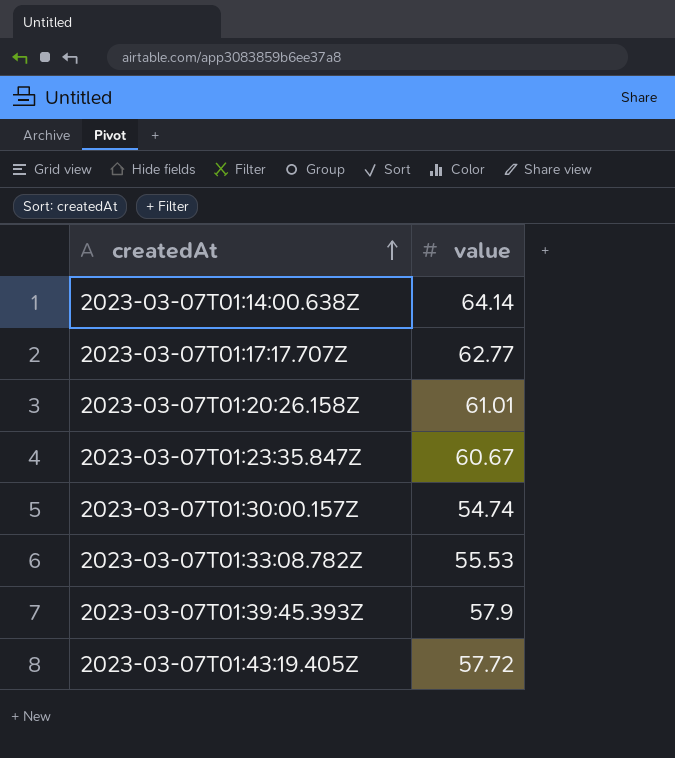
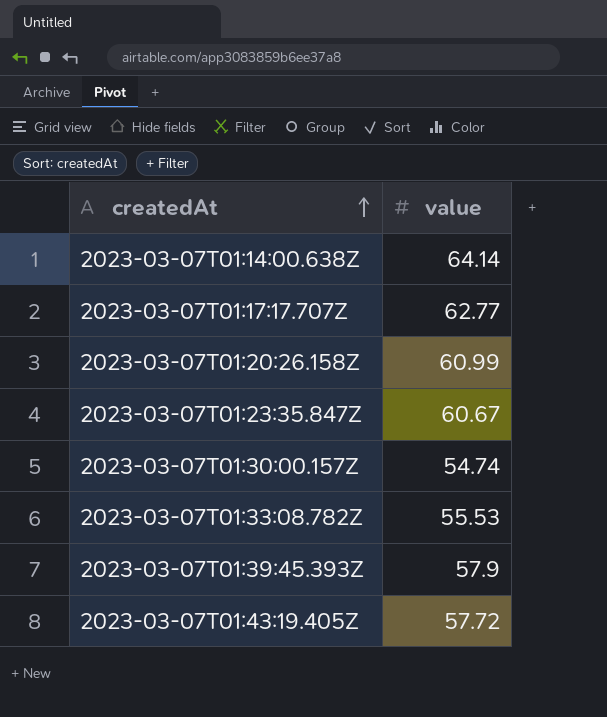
2023-03-07T01:20:26.158Z | value: 61.01 -> 60.99

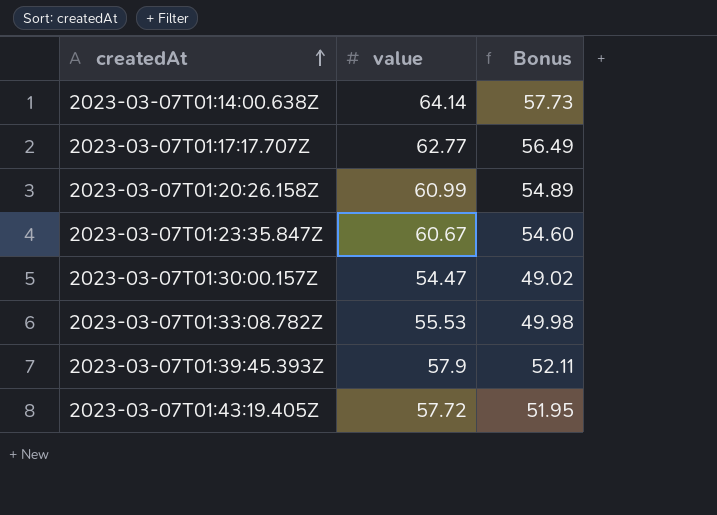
column Bonus | formula: none -> [value] * 0.9
2023-03-07T01:30:00.157Z | value: 54.74 -> 54.47

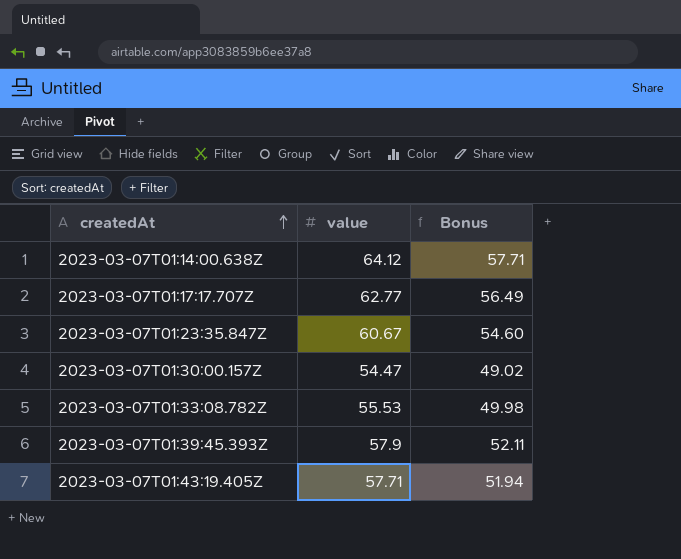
row 2023-03-07T01:20:26.158Z: 60.99 | 54.89 -> none
2023-03-07T01:14:00.638Z | value: 64.14 -> 64.12
2023-03-07T01:14:00.638Z | Bonus: 57.73 -> 57.71
2023-03-07T01:43:19.405Z | value: 57.72 -> 57.71
2023-03-07T01:43:19.405Z | Bonus: 51.95 -> 51.94

